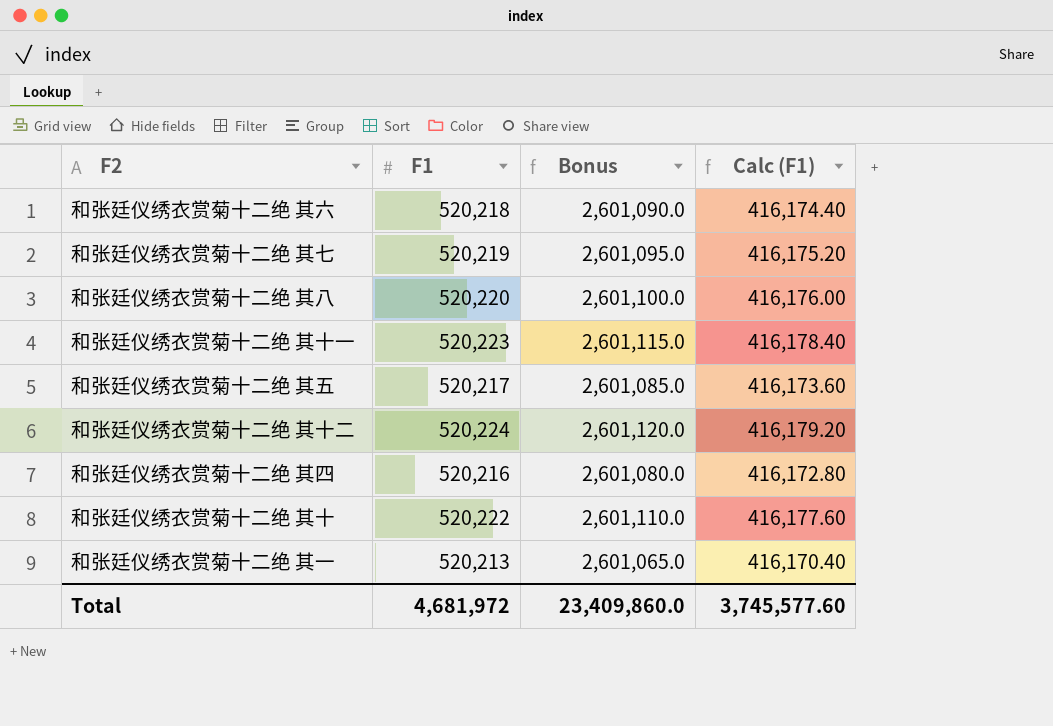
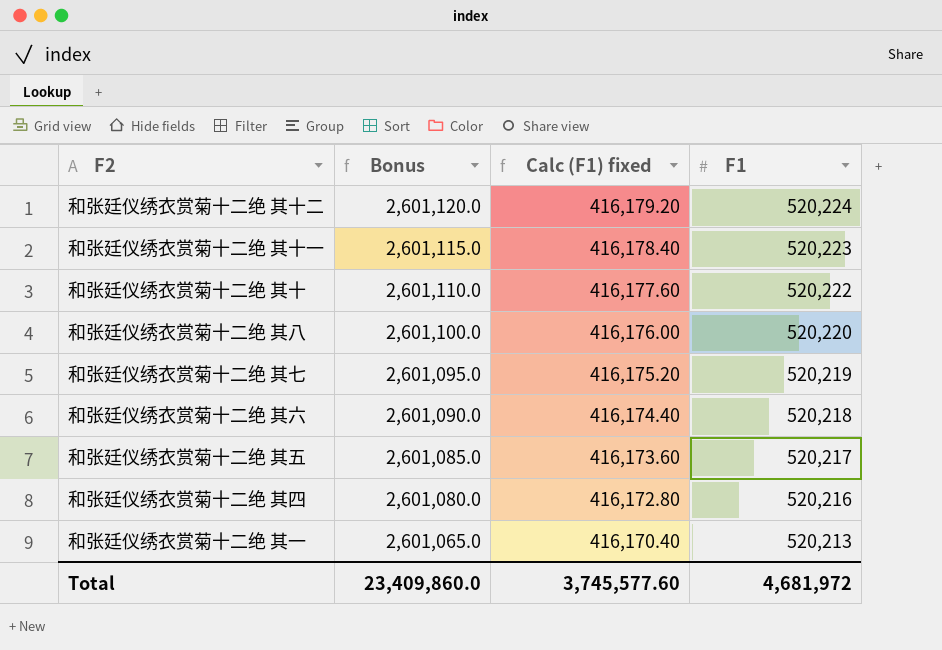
row order: none -> Bonus descending
column name: Calc (F1) -> Calc (F1) fixed
column F1 | position: 2 -> 4

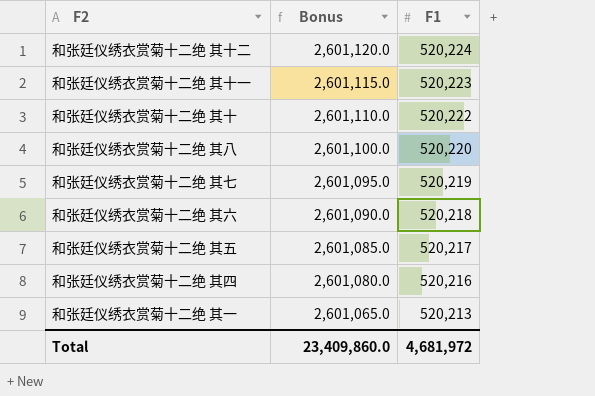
column Calc (F1) fixed | formula: [F1] * 0.8 -> none

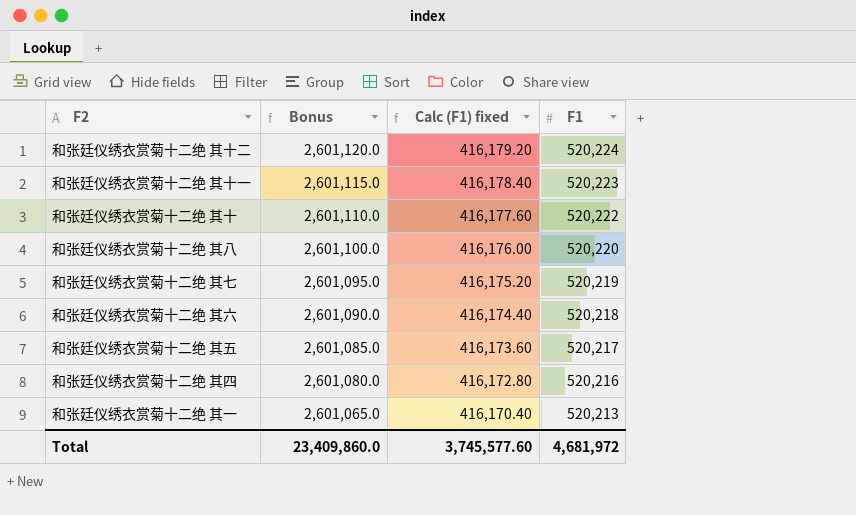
column Calc (F1) fixed | formula: none -> [F1] * 0.8

